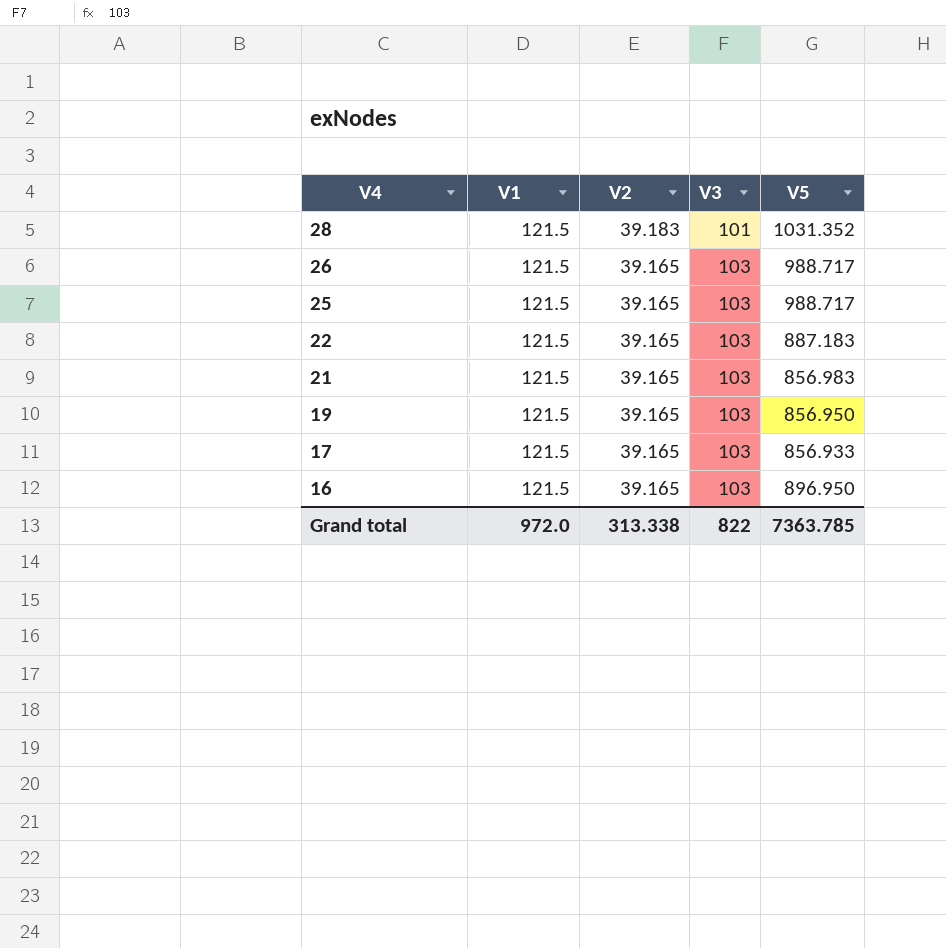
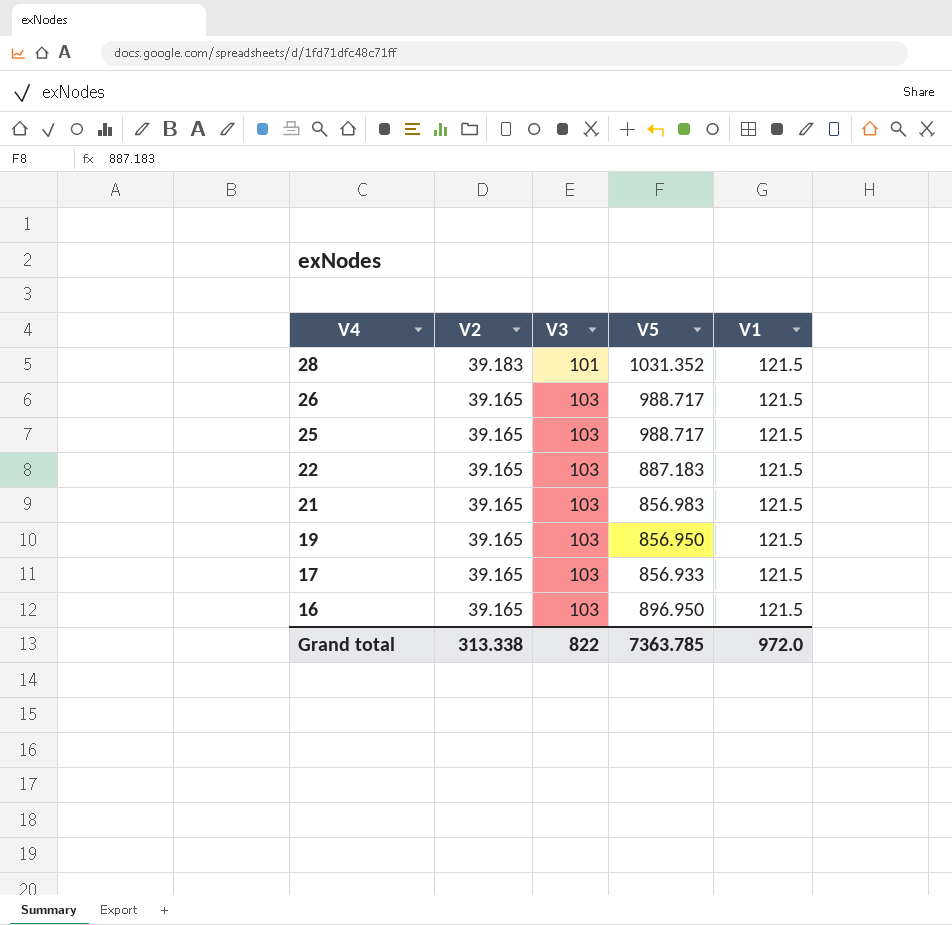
column V1 | position: 2 -> 5

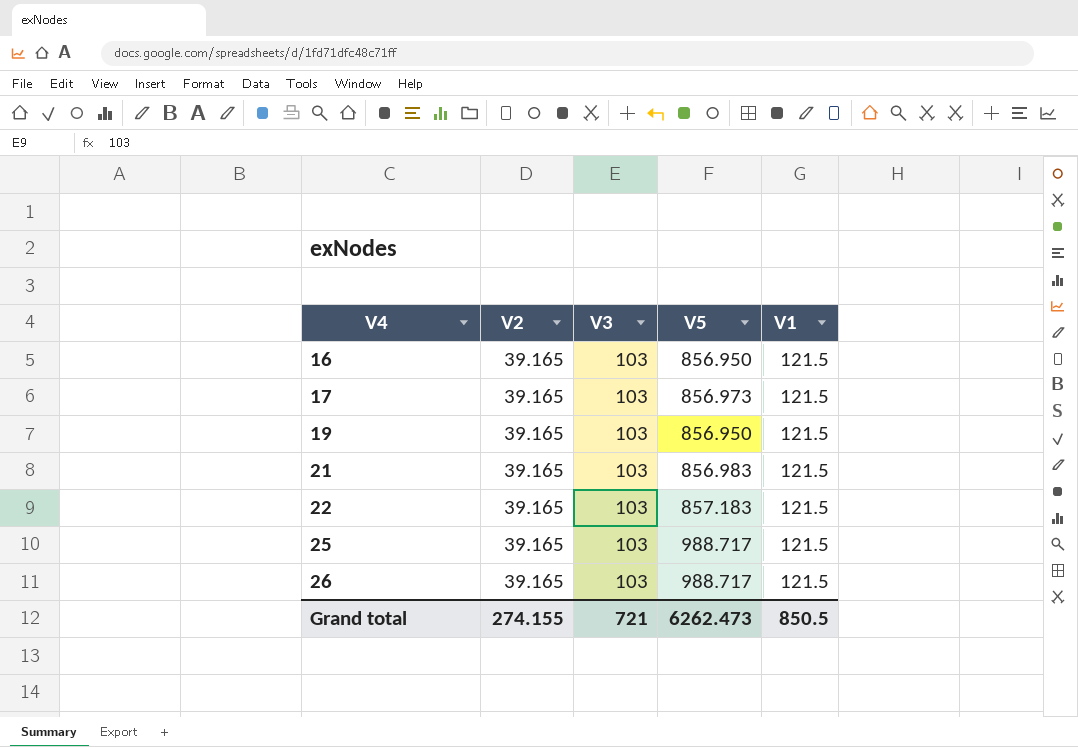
row order: V4 descending -> V4 ascending
row 28: 39.183 | 101 | 1031.352 | 121.5 -> none
16 | V5: 896.950 -> 856.950
17 | V5: 856.933 -> 856.973
22 | V5: 887.183 -> 857.183
Grand total | V2: 313.338 -> 274.155
Grand total | V3: 822 -> 721
Grand total | V5: 7363.785 -> 6262.473
Grand total | V1: 972.0 -> 850.5

